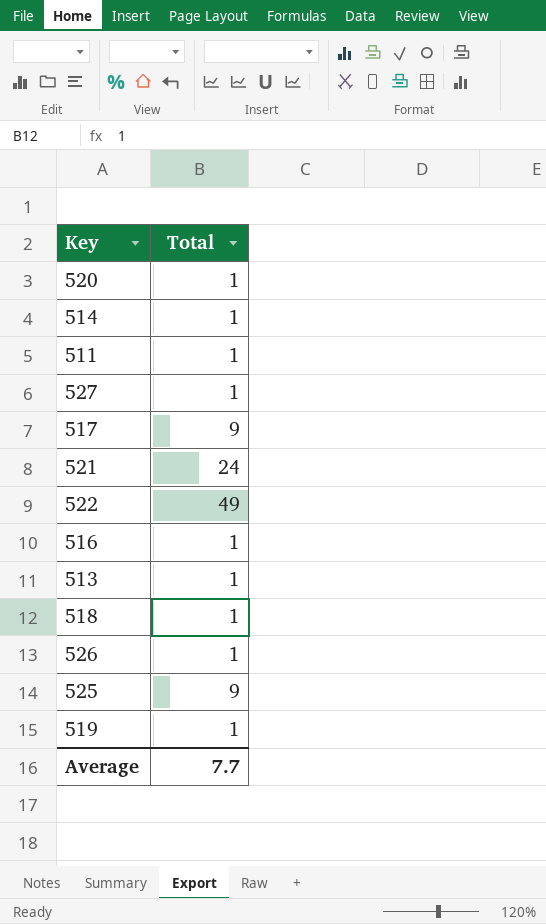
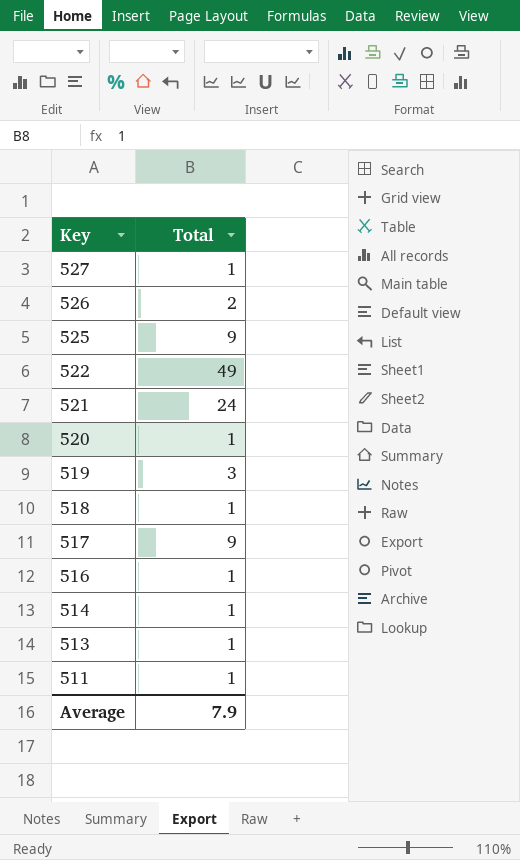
row order: none -> Key descending
526 | Total: 1 -> 2
519 | Total: 1 -> 3
Average | Total: 7.7 -> 7.9

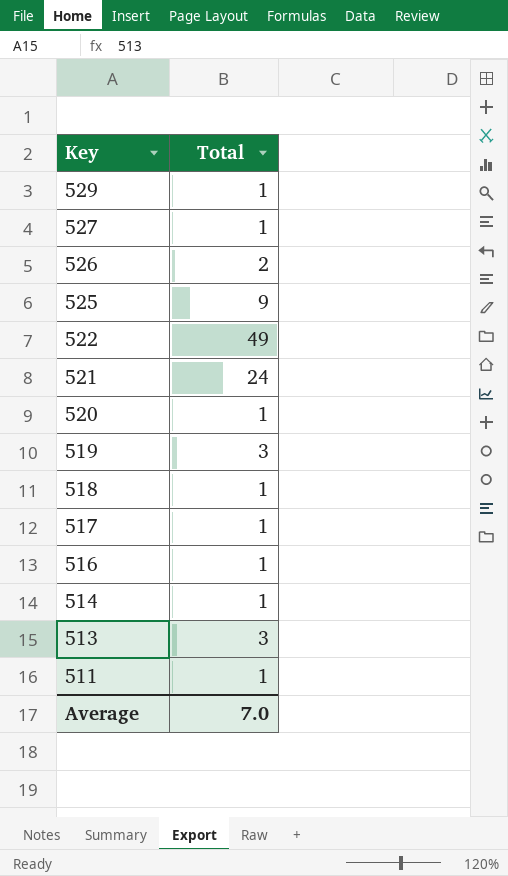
row 529: none -> 1
517 | Total: 9 -> 1
513 | Total: 1 -> 3
Average | Total: 7.9 -> 7.0

